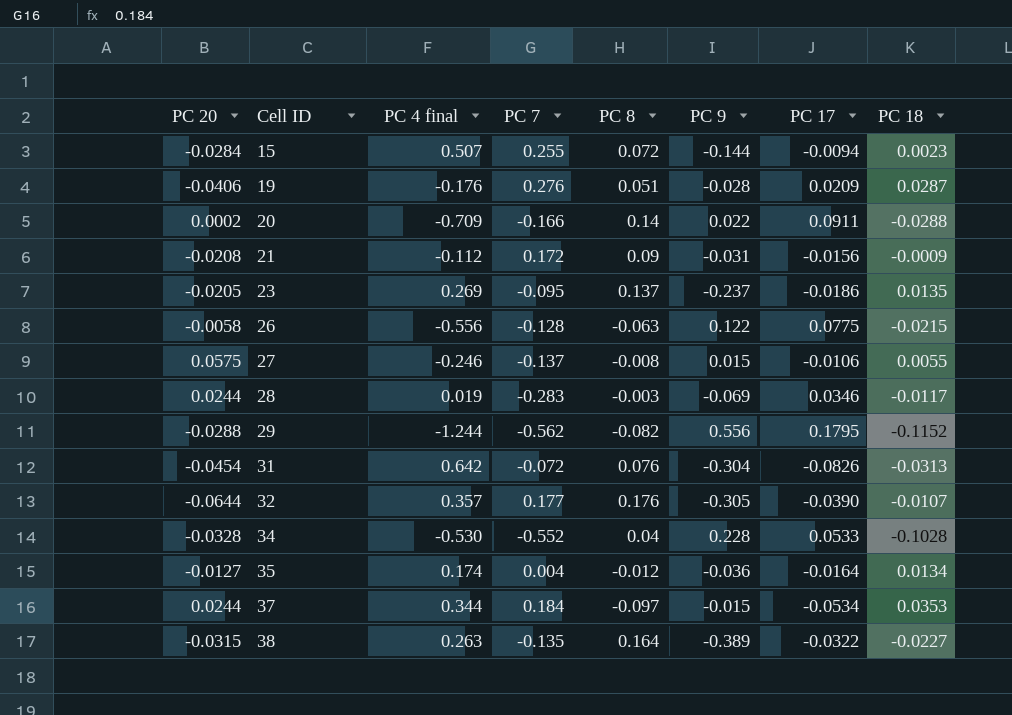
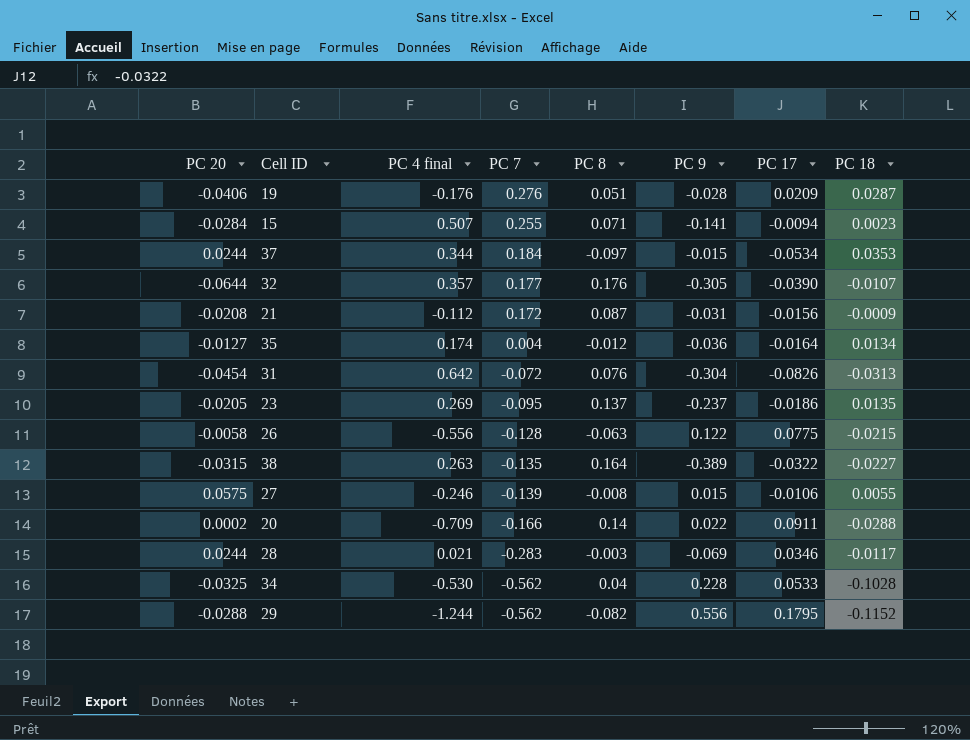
row order: Cell ID ascending -> PC 7 descending
15 | PC 8: 0.072 -> 0.071
15 | PC 9: -0.144 -> -0.141
21 | PC 8: 0.09 -> 0.087
27 | PC 7: -0.137 -> -0.139
28 | PC 4 final: 0.019 -> 0.021
34 | PC 20: -0.0328 -> -0.0325
34 | PC 7: -0.552 -> -0.562

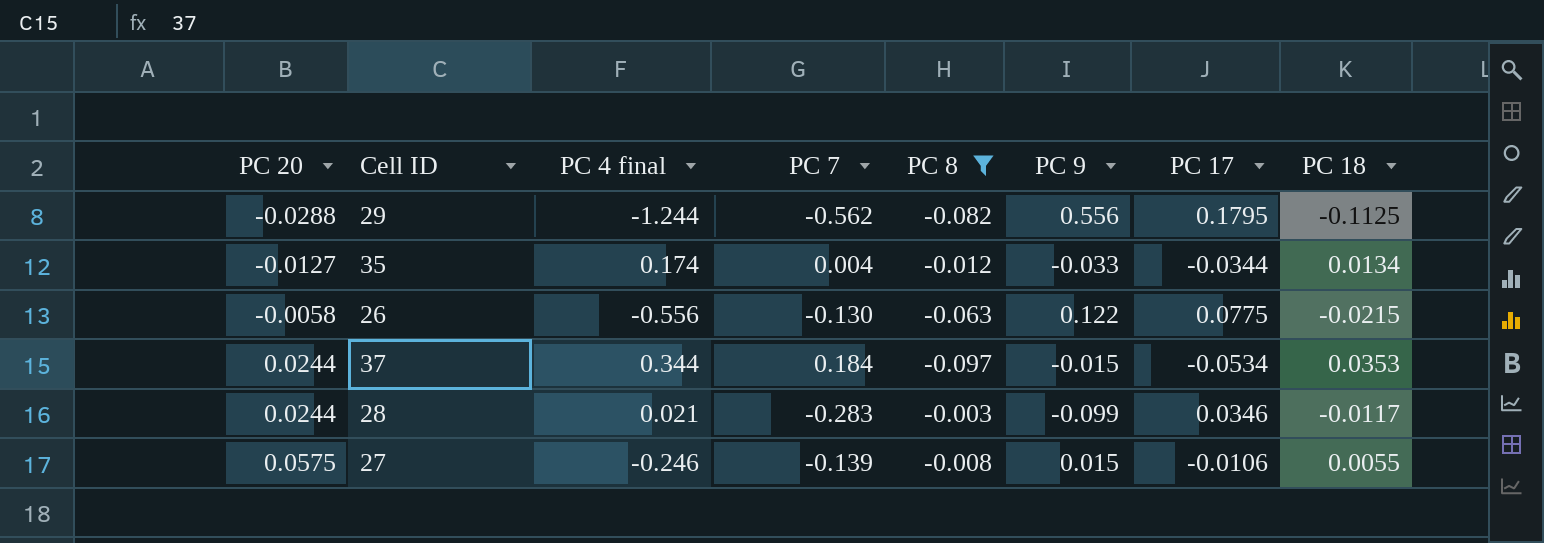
filter: none -> PC 8 <= -0.003
row order: PC 7 descending -> PC 20 ascending
29 | PC 18: -0.1152 -> -0.1125
35 | PC 9: -0.036 -> -0.033
35 | PC 17: -0.0164 -> -0.0344
26 | PC 7: -0.128 -> -0.130
28 | PC 9: -0.069 -> -0.099

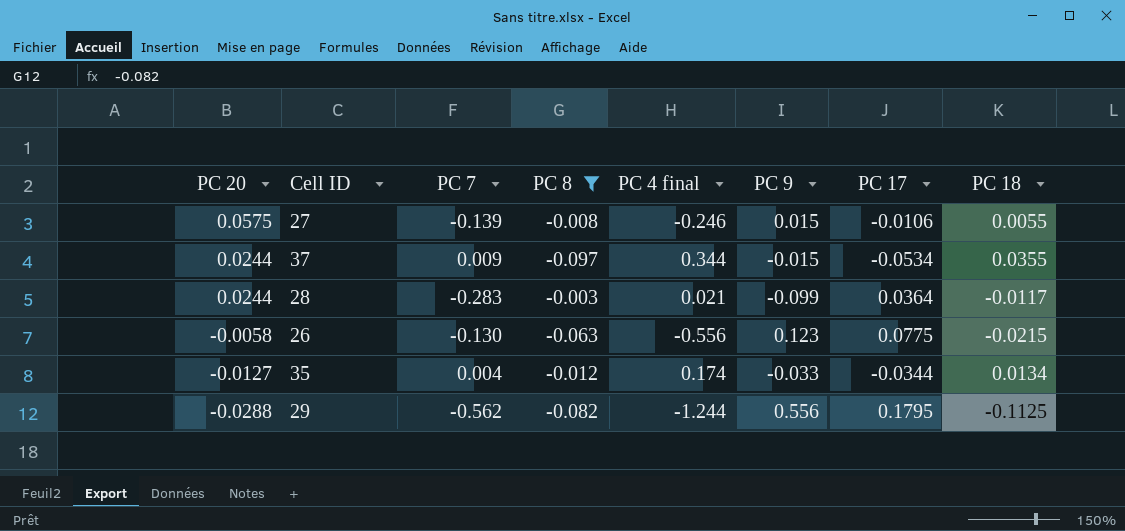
row order: PC 20 ascending -> PC 20 descending
column PC 4 final | position: 3 -> 5
37 | PC 7: 0.184 -> 0.009
37 | PC 18: 0.0353 -> 0.0355
28 | PC 17: 0.0346 -> 0.0364
26 | PC 9: 0.122 -> 0.123

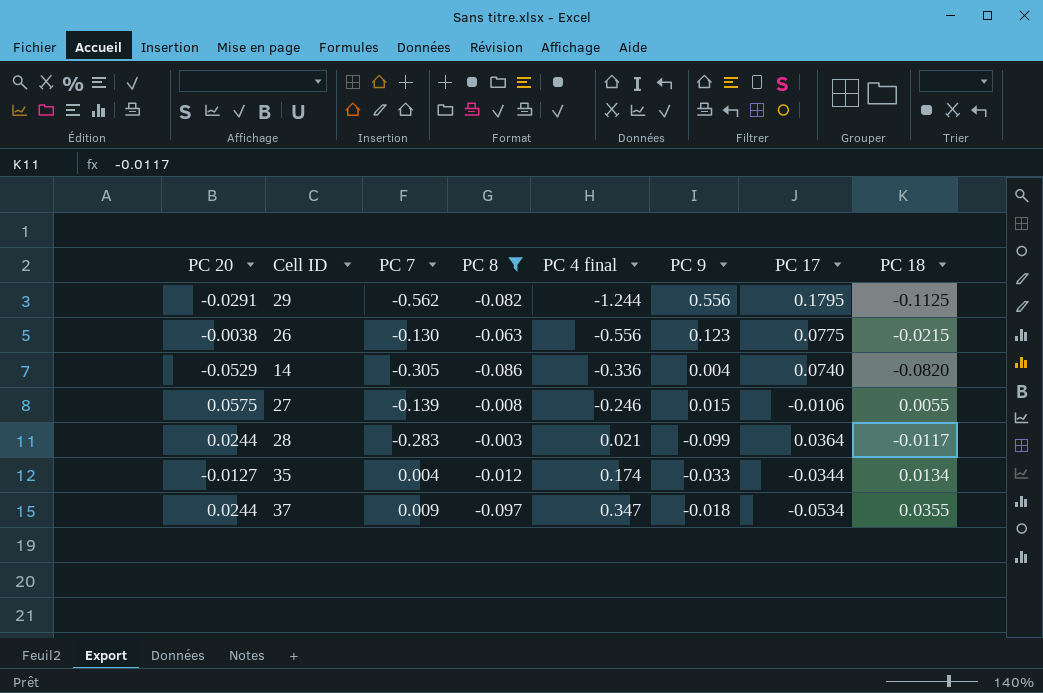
row order: PC 20 descending -> PC 4 final ascending
29 | PC 20: -0.0288 -> -0.0291
26 | PC 20: -0.0058 -> -0.0038
row 14: none -> -0.0529 | -0.305 | -0.086 | -0.336 | 0.004 | 0.0740 | -0.0820
37 | PC 4 final: 0.344 -> 0.347
37 | PC 9: -0.015 -> -0.018

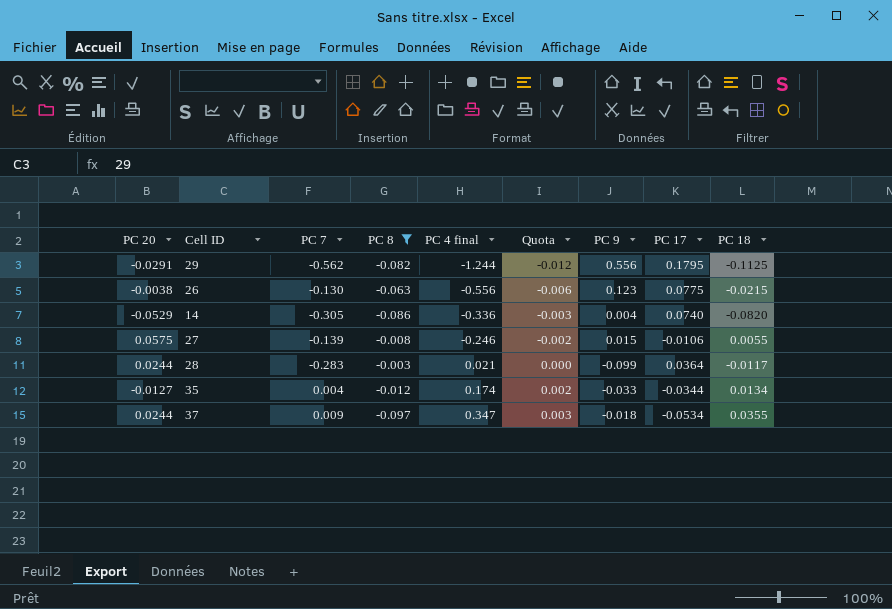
column Quota | formula: none -> [PC 4 final] * 0.01

